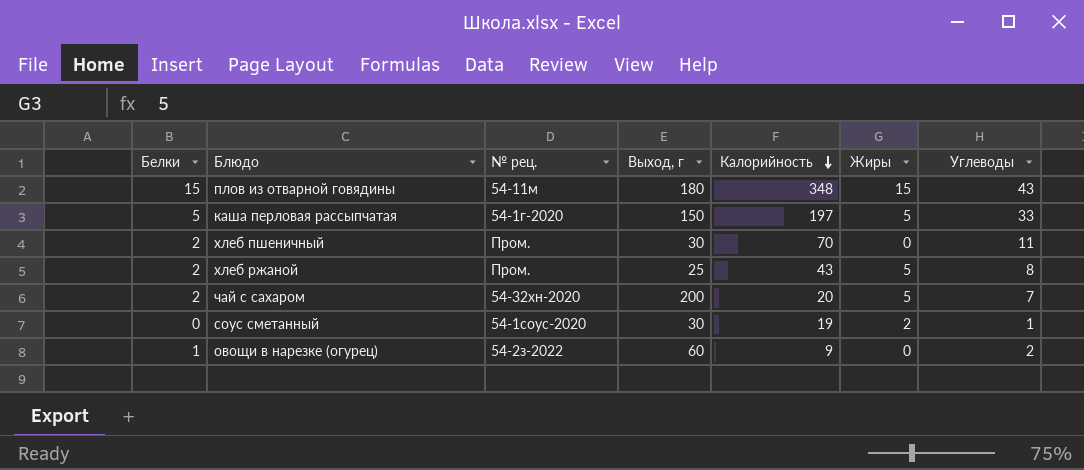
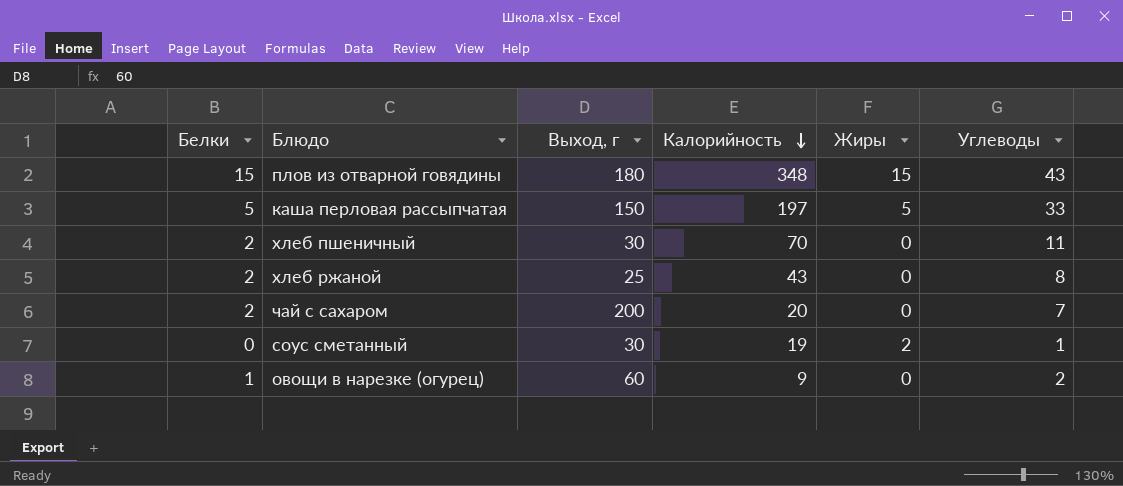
column № рец. | position: 3 -> none
хлеб ржаной | Жиры: 5 -> 0
чай с сахаром | Жиры: 5 -> 0

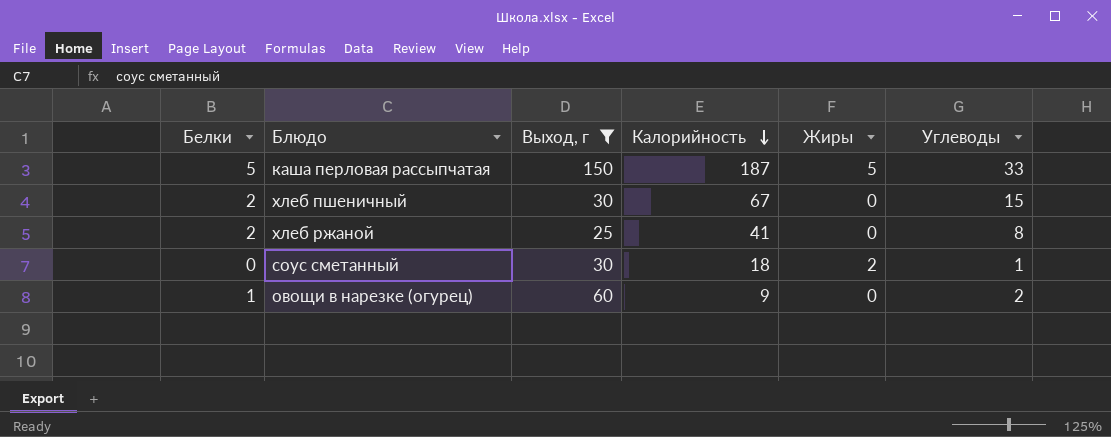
filter: none -> Выход, г <= 150
каша перловая рассыпчатая | Калорийность: 197 -> 187
хлеб пшеничный | Калорийность: 70 -> 67
хлеб пшеничный | Углеводы: 11 -> 15
хлеб ржаной | Калорийность: 43 -> 41
соус сметанный | Калорийность: 19 -> 18

